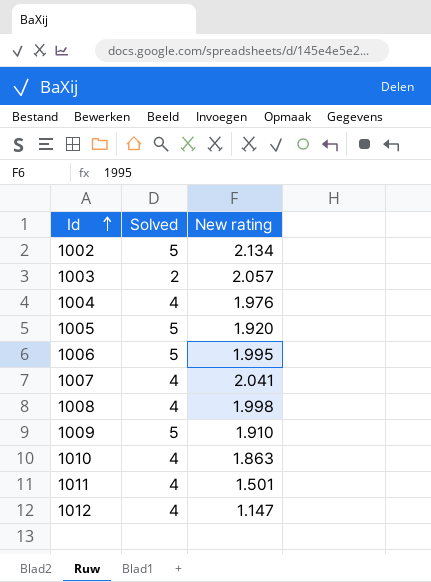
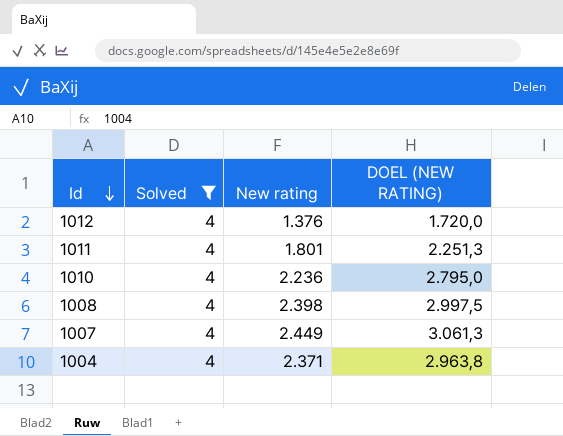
filter: none -> Solved = 4
row order: Id ascending -> Id descending
column DOEL (NEW RATING) | formula: none -> [New rating] * 1,25
1012 | New rating: 1.147 -> 1.376
1011 | New rating: 1.501 -> 1.801
1010 | New rating: 1.863 -> 2.236
1008 | New rating: 1.998 -> 2.398
1007 | New rating: 2.041 -> 2.449
1004 | New rating: 1.976 -> 2.371

